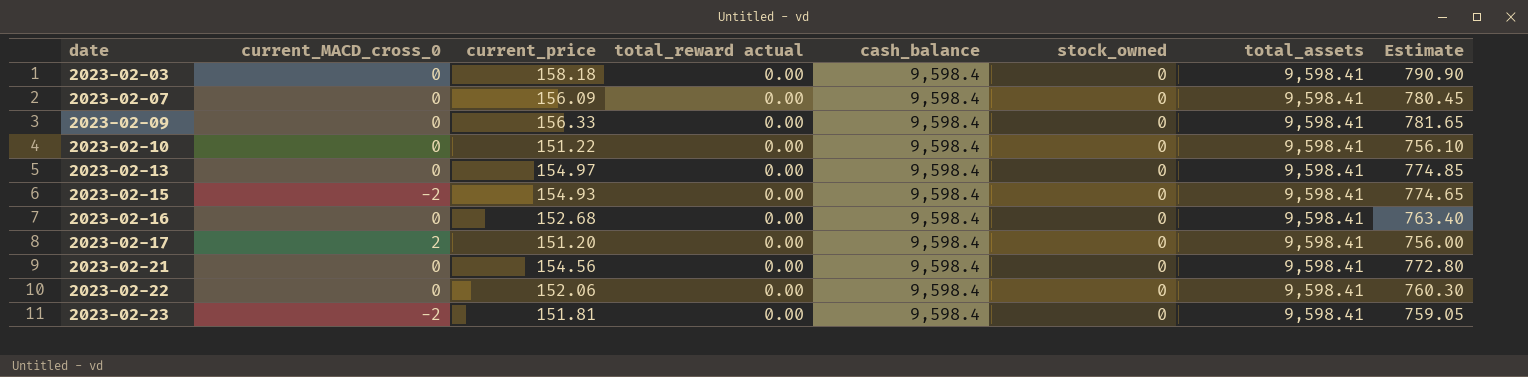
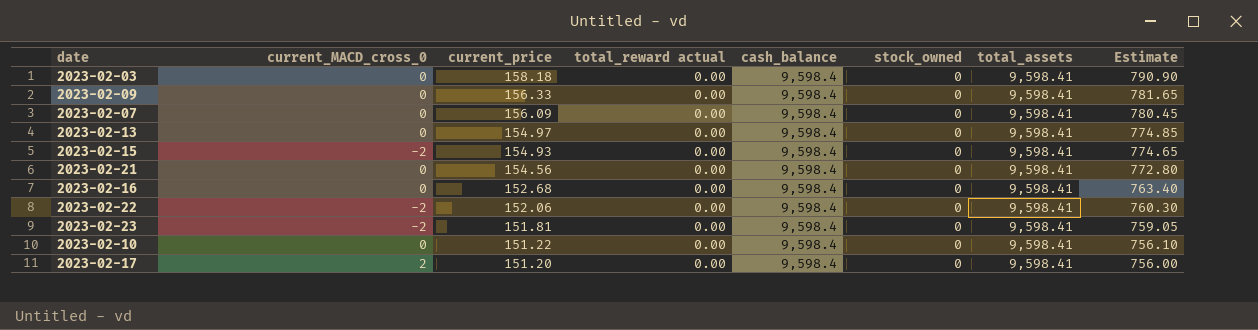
row order: date ascending -> current_price descending
2023-02-22 | current_MACD_cross_0: 0 -> -2

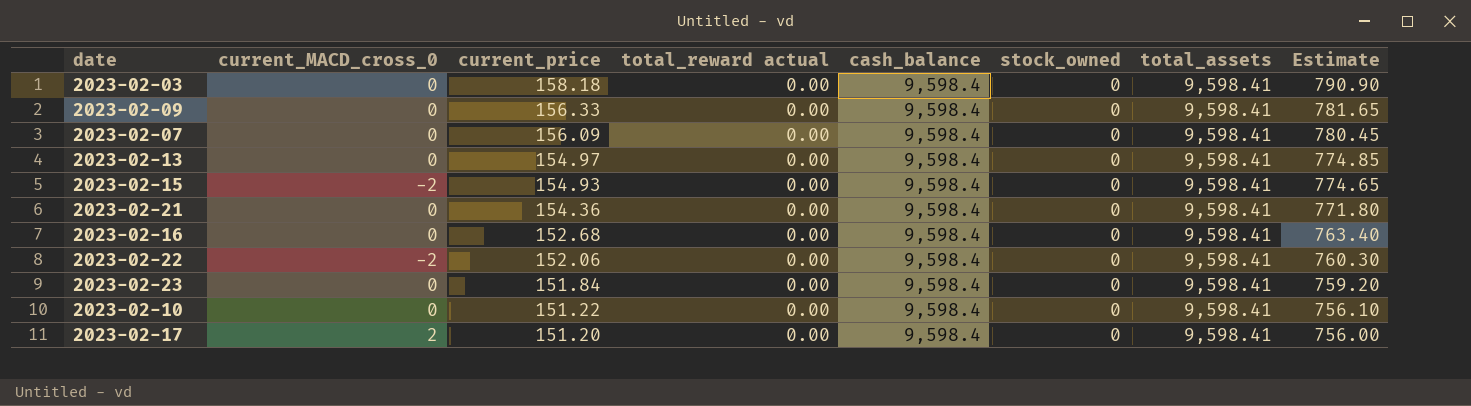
2023-02-21 | current_price: 154.56 -> 154.36
2023-02-21 | Estimate: 772.80 -> 771.80
2023-02-23 | current_MACD_cross_0: -2 -> 0
2023-02-23 | current_price: 151.81 -> 151.84
2023-02-23 | Estimate: 759.05 -> 759.20

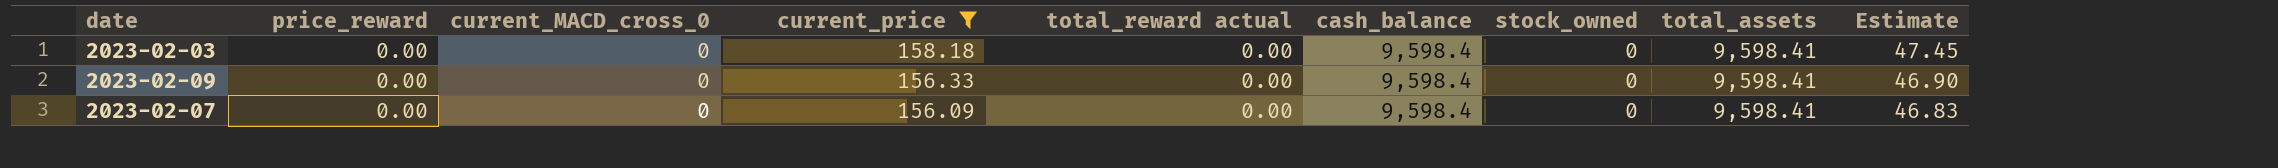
filter: none -> current_price >= 156.09
column price_reward | position: none -> 2
column Estimate | formula: [current_price] * 5 -> [current_price] * 0.3

